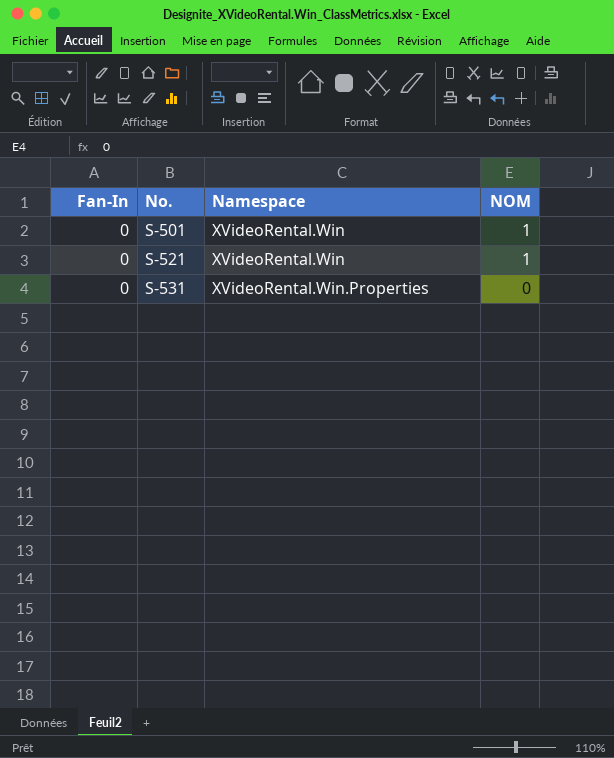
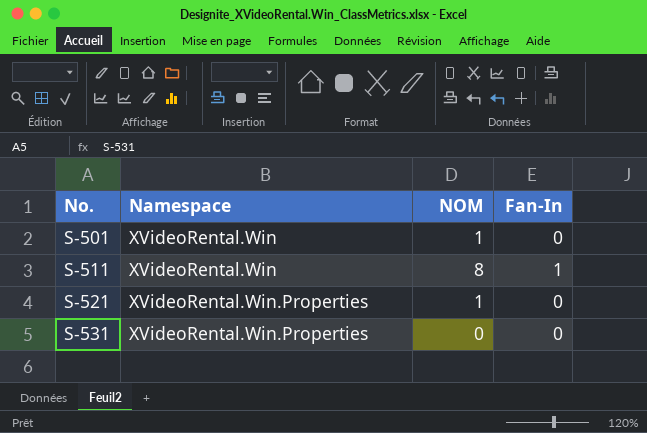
column Fan-In | position: 1 -> 4
row S-511: none -> XVideoRental.Win | 8 | 1
S-521 | Namespace: XVideoRental.Win -> XVideoRental.Win.Properties

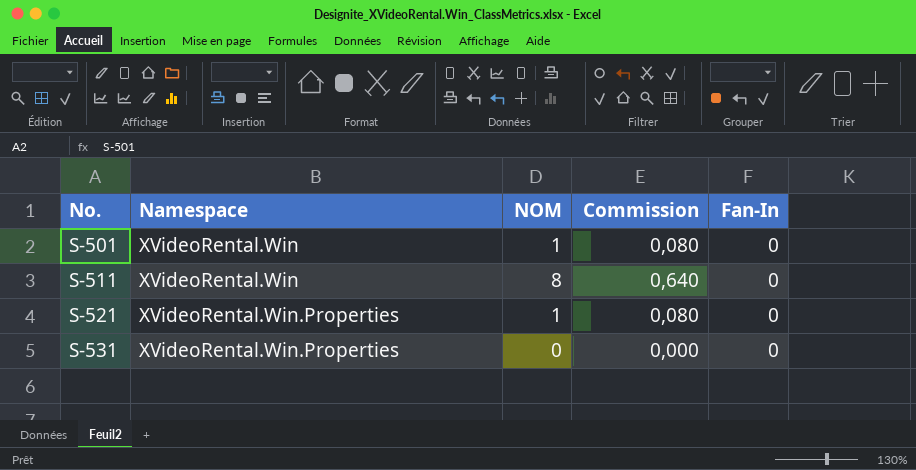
column Commission | formula: none -> [NOM] * 0,08
S-511 | Fan-In: 1 -> 0

